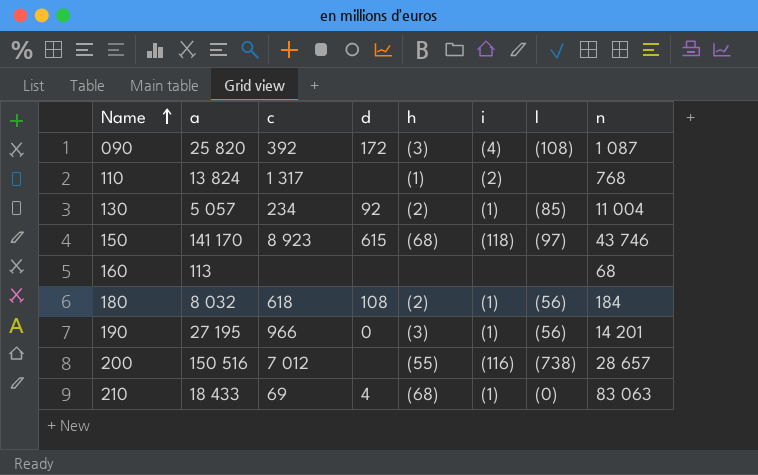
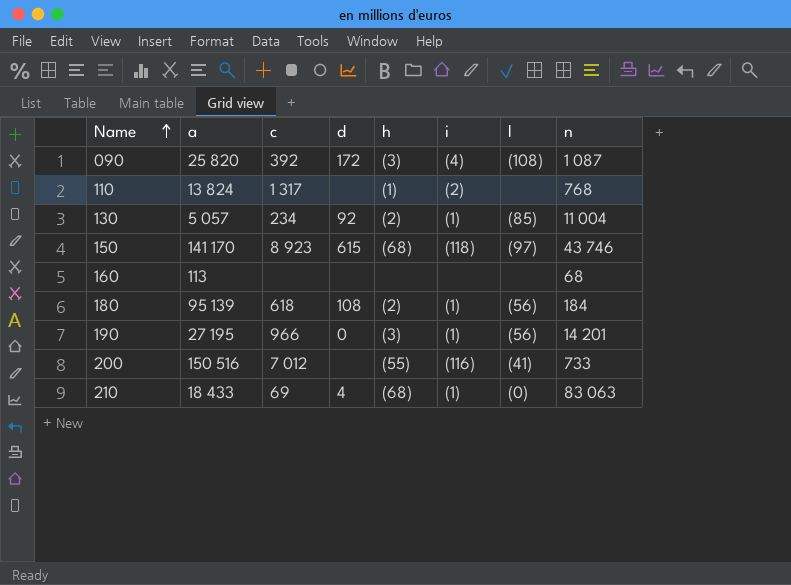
180 | a: 8 032 -> 95 139
200 | l: (738) -> (41)
200 | n: 28 657 -> 733

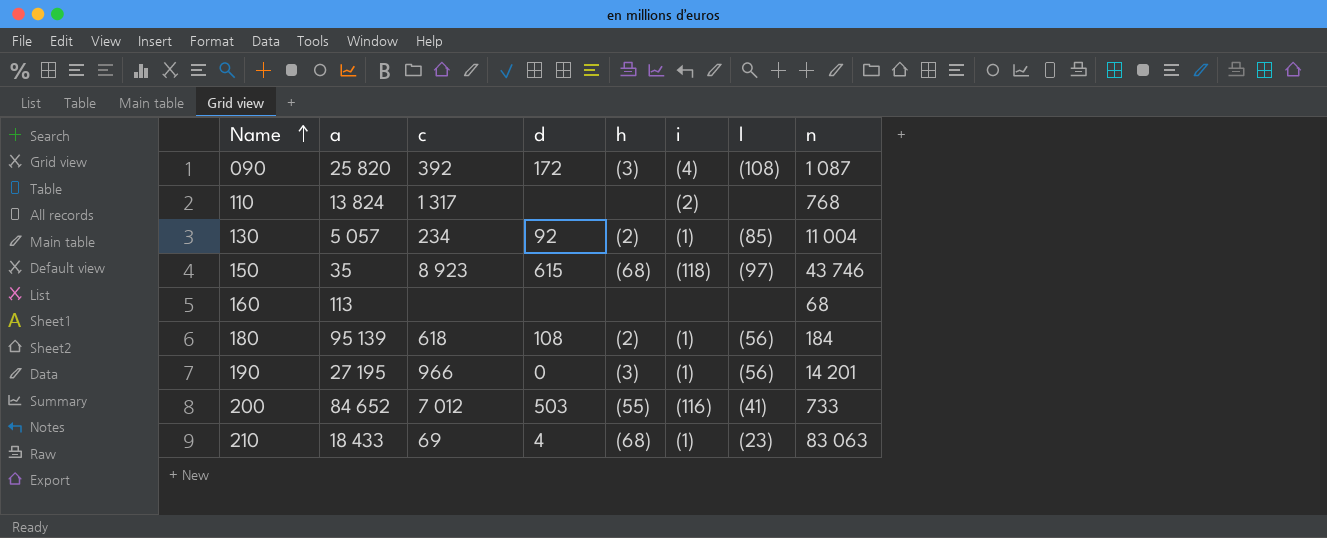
110 | h: (1) -> none
150 | a: 141 170 -> 35
200 | a: 150 516 -> 84 652
200 | d: none -> 503
210 | l: (0) -> (23)

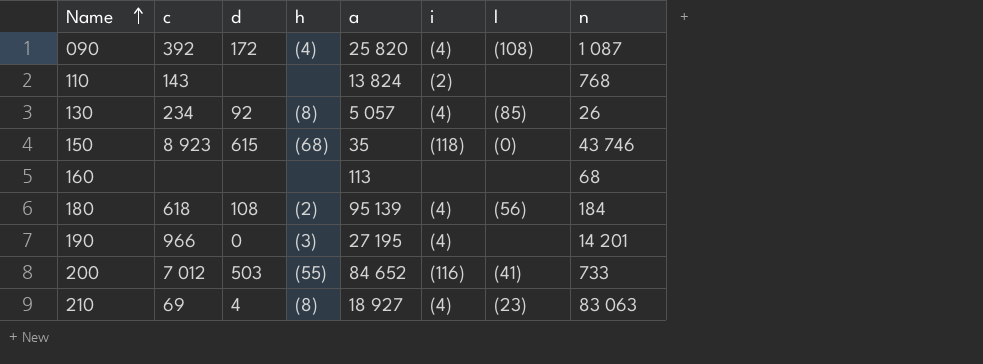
column a | position: 2 -> 5
090 | h: (3) -> (4)
110 | c: 1 317 -> 143
130 | h: (2) -> (8)
130 | i: (1) -> (4)
130 | n: 11 004 -> 26
150 | l: (97) -> (0)
180 | i: (1) -> (4)
190 | i: (1) -> (4)
190 | l: (56) -> none
210 | h: (68) -> (8)
210 | a: 18 433 -> 18 927
210 | i: (1) -> (4)

